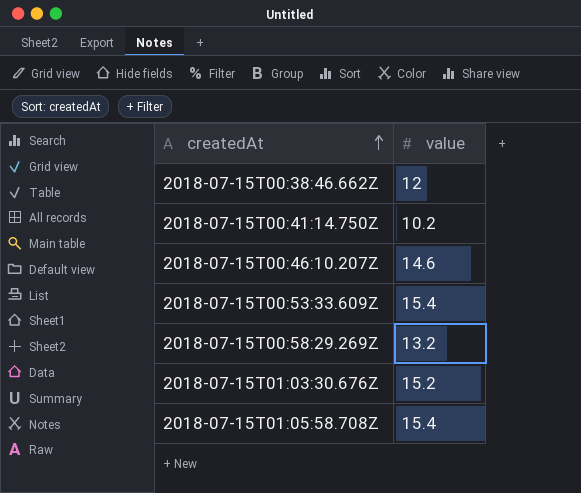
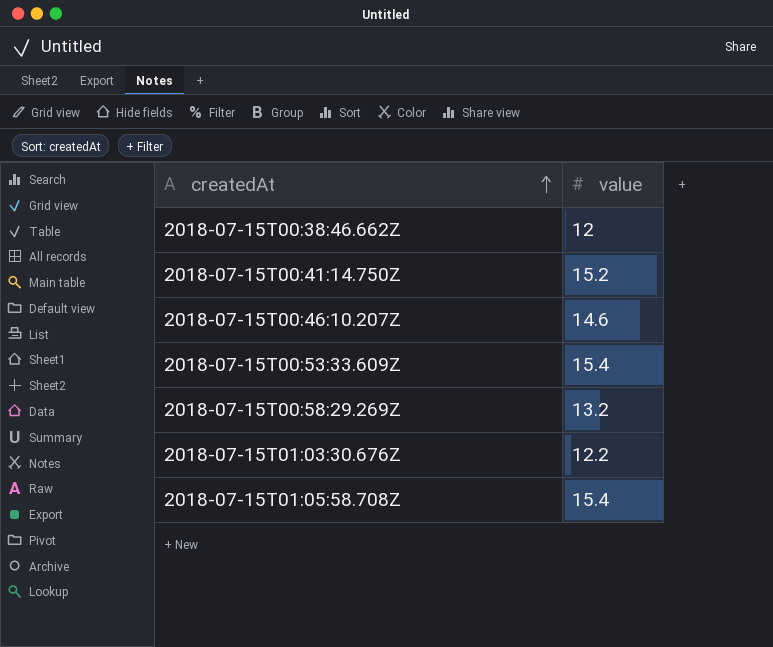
2018-07-15T00:41:14.750Z | value: 10.2 -> 15.2
2018-07-15T01:03:30.676Z | value: 15.2 -> 12.2

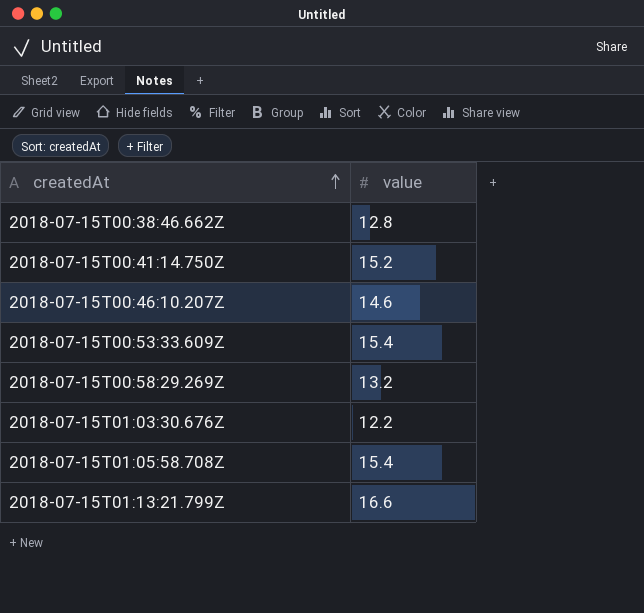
2018-07-15T00:38:46.662Z | value: 12 -> 12.8
row 2018-07-15T01:13:21.799Z: none -> 16.6

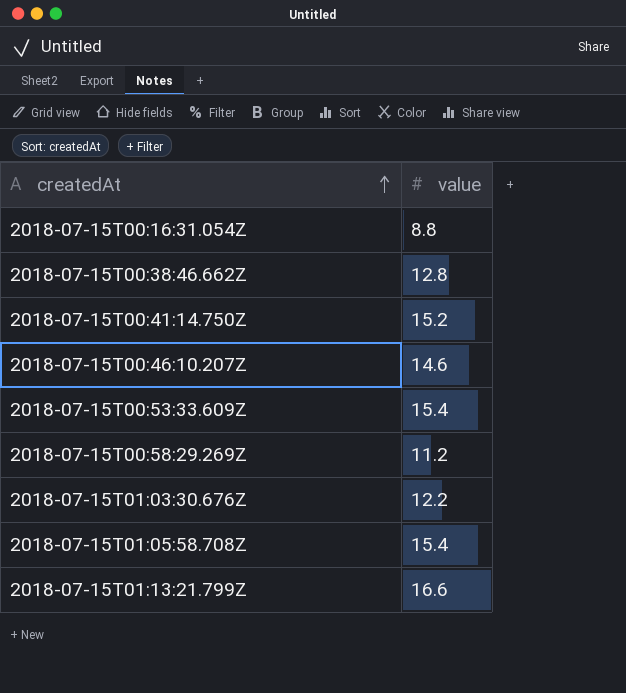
row 2018-07-15T00:16:31.054Z: none -> 8.8
2018-07-15T00:58:29.269Z | value: 13.2 -> 11.2

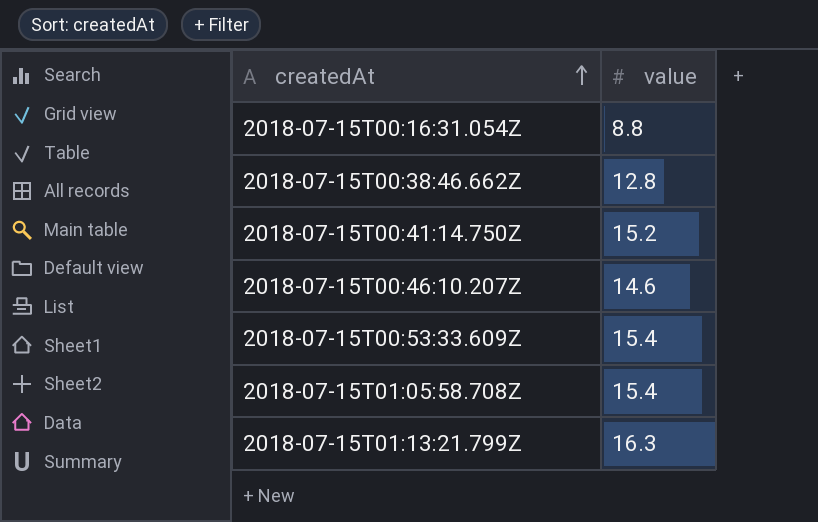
row 2018-07-15T00:58:29.269Z: 11.2 -> none
row 2018-07-15T01:03:30.676Z: 12.2 -> none
2018-07-15T01:13:21.799Z | value: 16.6 -> 16.3

